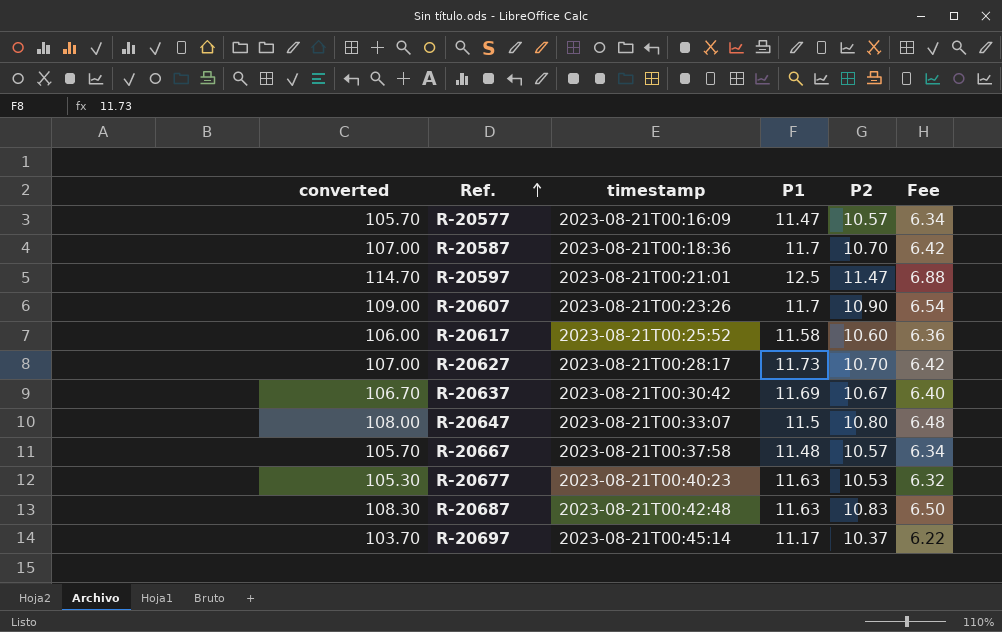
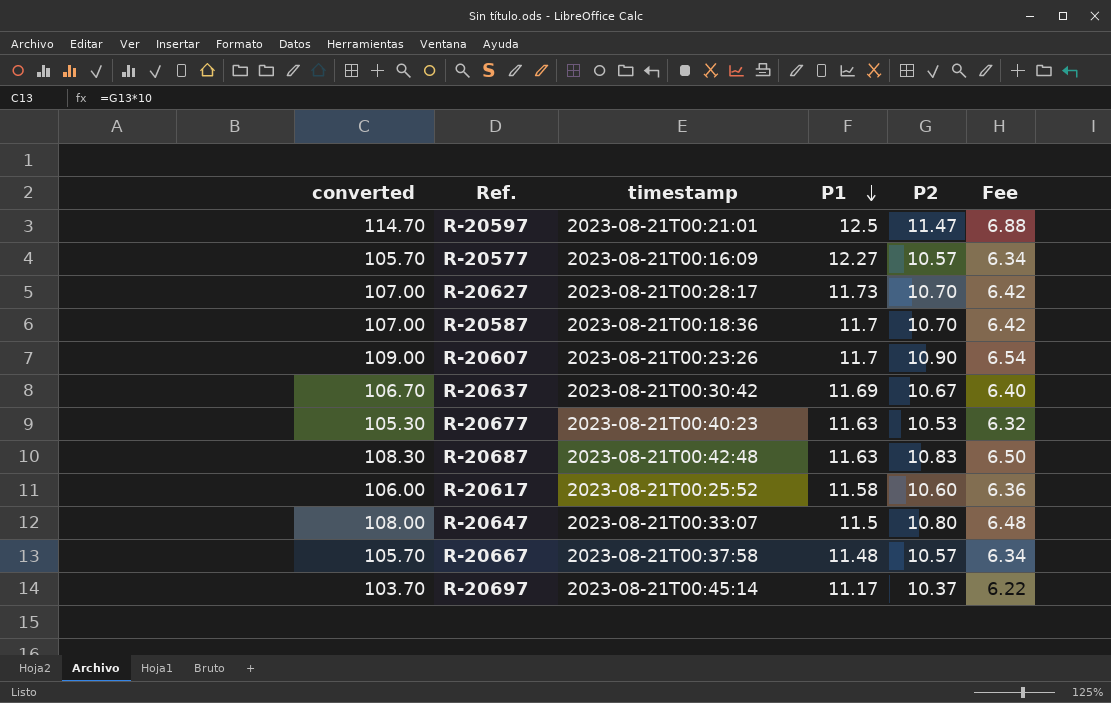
row order: Ref. ascending -> P1 descending
R-20577 | P1: 11.47 -> 12.27

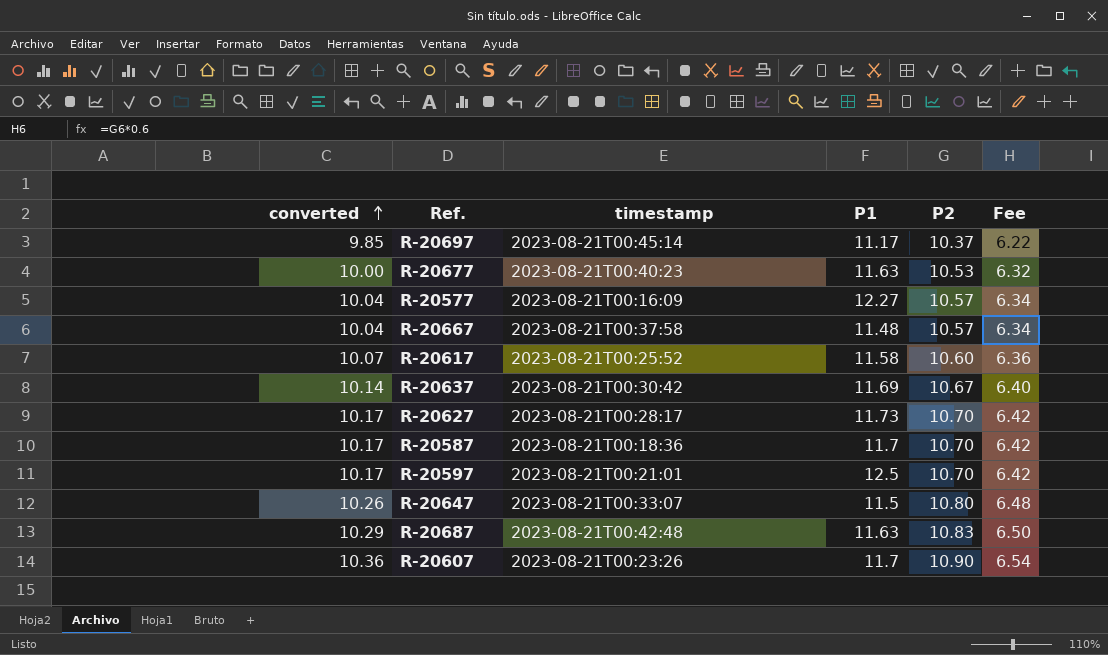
row order: P1 descending -> converted ascending
column converted | formula: [P2] * 10 -> [P2] * 0.95
R-20597 | P2: 11.47 -> 10.70
R-20597 | Fee: 6.88 -> 6.42

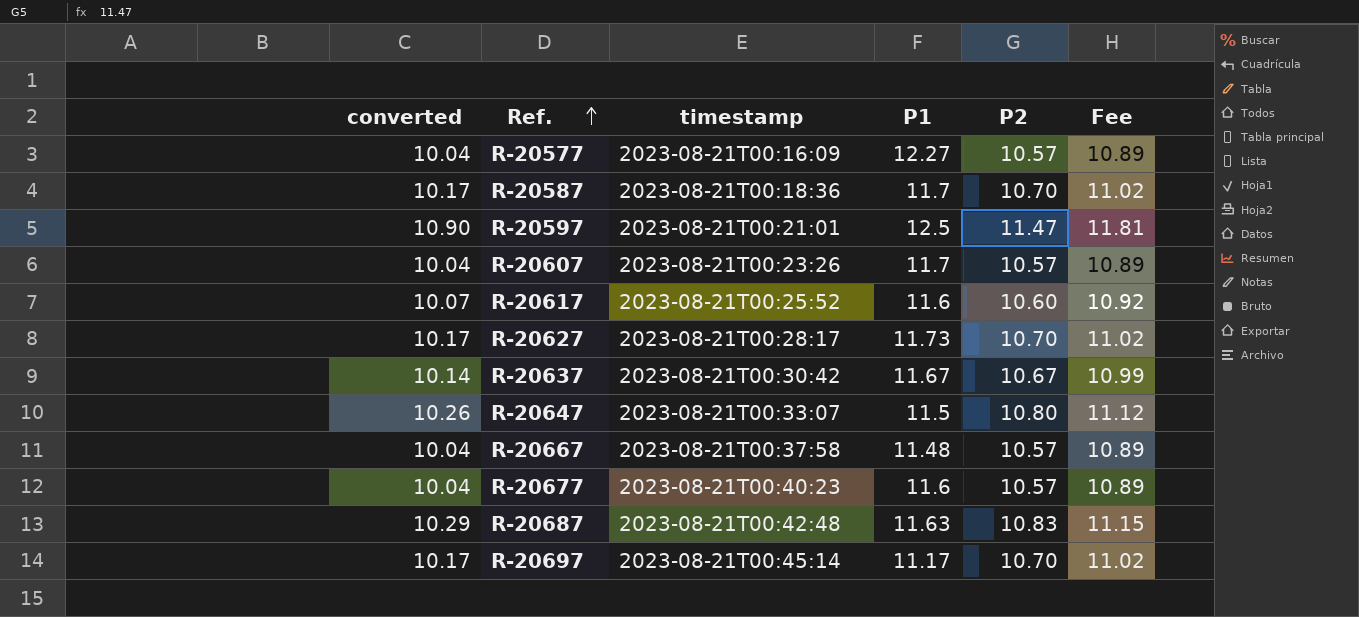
row order: converted ascending -> Ref. ascending
column Fee | formula: [P2] * 0.6 -> [P2] * 1.03
R-20597 | converted: 10.17 -> 10.90
R-20597 | P2: 10.70 -> 11.47
R-20607 | converted: 10.36 -> 10.04
R-20607 | P2: 10.90 -> 10.57
R-20617 | P1: 11.58 -> 11.6
R-20637 | P1: 11.69 -> 11.67
R-20677 | converted: 10.00 -> 10.04
R-20677 | P1: 11.63 -> 11.6
R-20677 | P2: 10.53 -> 10.57
R-20697 | converted: 9.85 -> 10.17
R-20697 | P2: 10.37 -> 10.70

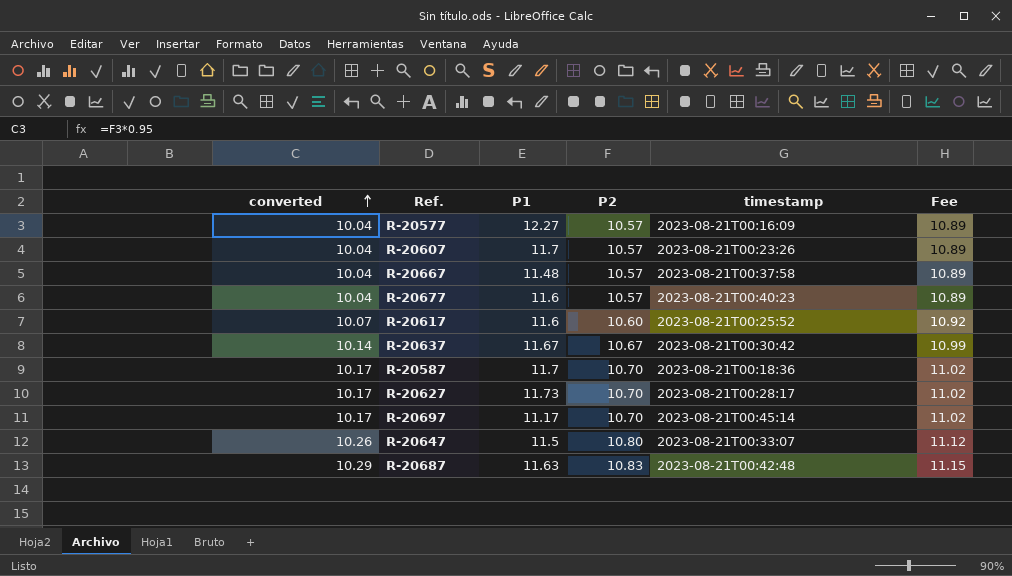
row order: Ref. ascending -> converted ascending
column timestamp | position: 3 -> 5
row R-20597: 10.90 | 2023-08-21T00:21:01 | 12.5 | 11.47 | 11.81 -> none

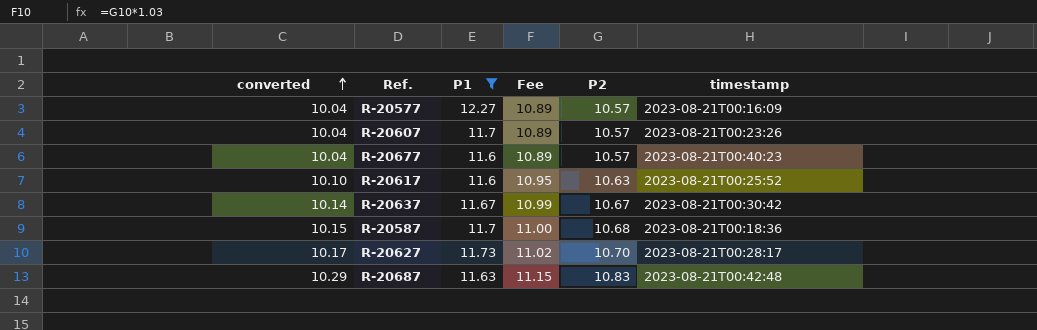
filter: none -> P1 >= 11.6
column Fee | position: 6 -> 4
R-20617 | converted: 10.07 -> 10.10
R-20617 | Fee: 10.92 -> 10.95
R-20617 | P2: 10.60 -> 10.63
R-20587 | converted: 10.17 -> 10.15
R-20587 | Fee: 11.02 -> 11.00
R-20587 | P2: 10.70 -> 10.68

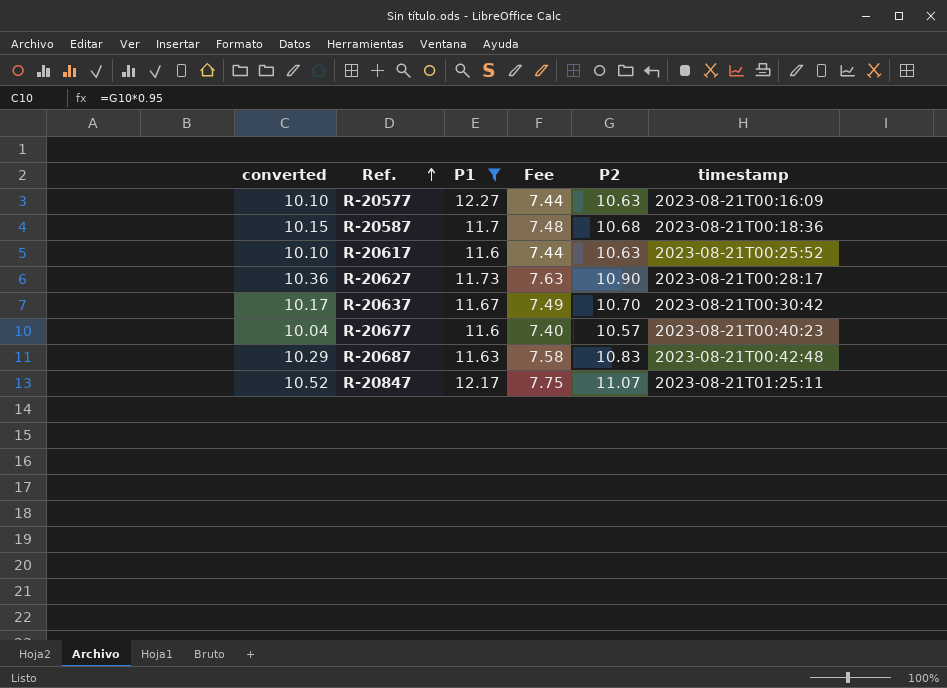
row order: converted ascending -> Ref. ascending
column Fee | formula: [P2] * 1.03 -> [P2] * 0.7
row R-20607: 10.04 | 11.7 | 10.89 | 10.57 | 2023-08-21T00:23:26 -> none
R-20577 | converted: 10.04 -> 10.10
R-20577 | P2: 10.57 -> 10.63
R-20627 | converted: 10.17 -> 10.36
R-20627 | P2: 10.70 -> 10.90
R-20637 | converted: 10.14 -> 10.17
R-20637 | P2: 10.67 -> 10.70
row R-20847: none -> 10.52 | 12.17 | 7.75 | 11.07 | 2023-08-21T01:25:11

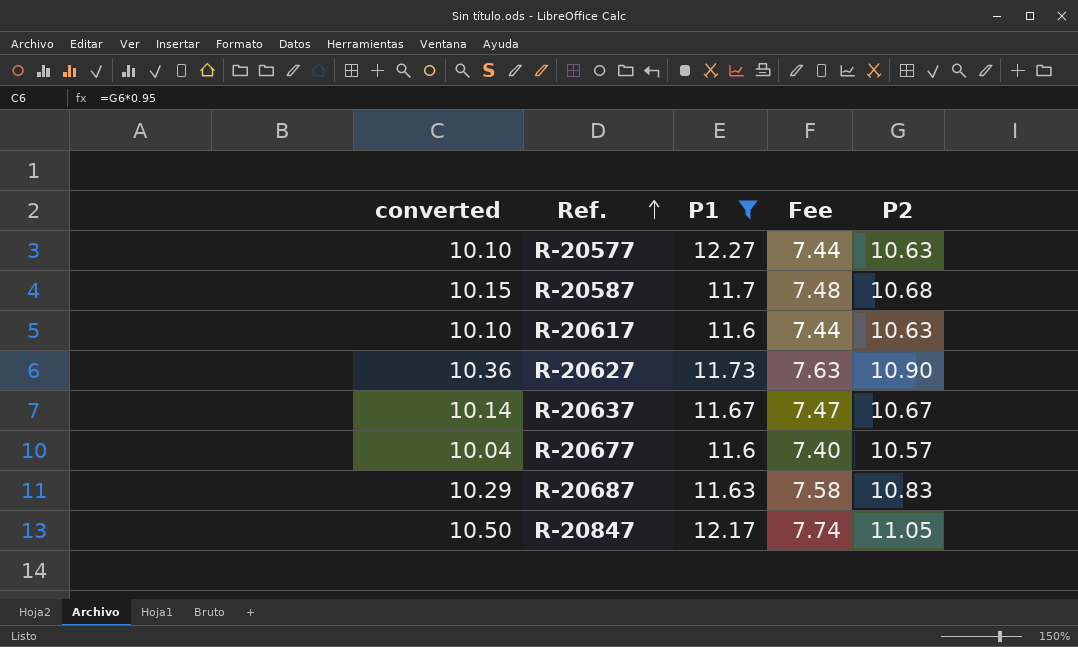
column timestamp | position: 6 -> none
R-20637 | converted: 10.17 -> 10.14
R-20637 | Fee: 7.49 -> 7.47
R-20637 | P2: 10.70 -> 10.67
R-20847 | converted: 10.52 -> 10.50
R-20847 | Fee: 7.75 -> 7.74
R-20847 | P2: 11.07 -> 11.05

